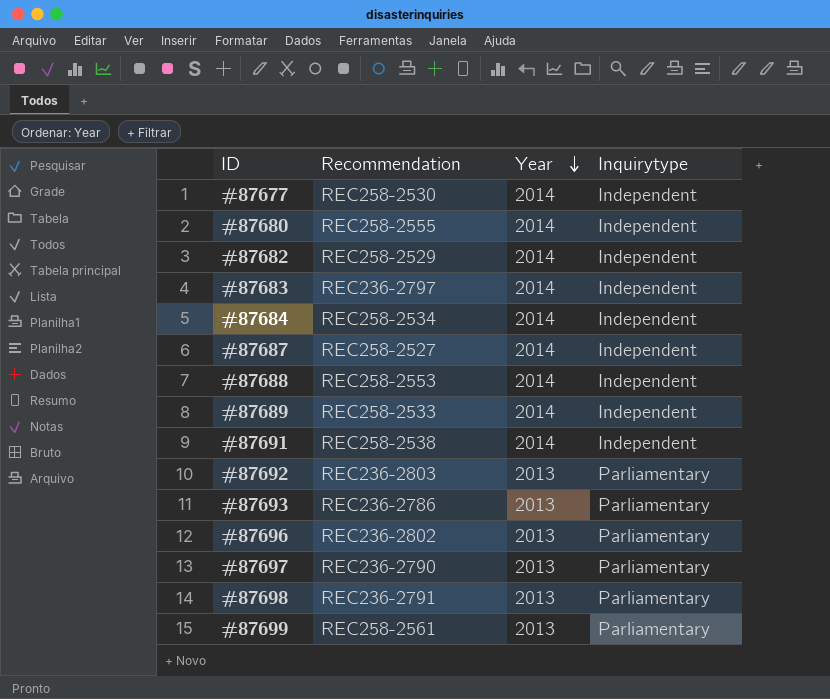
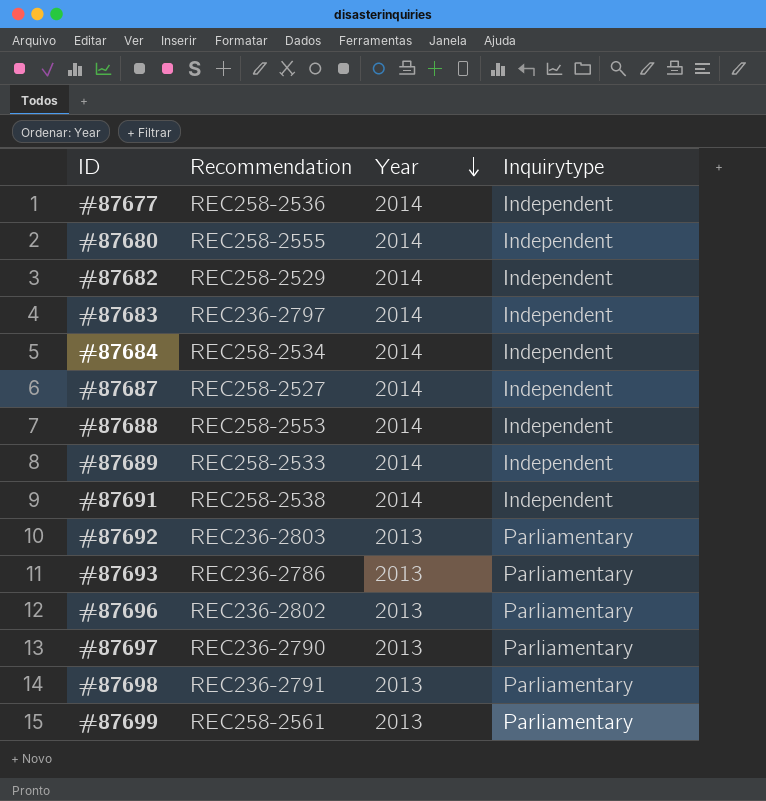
#87677 | Recommendation: REC258-2530 -> REC258-2536

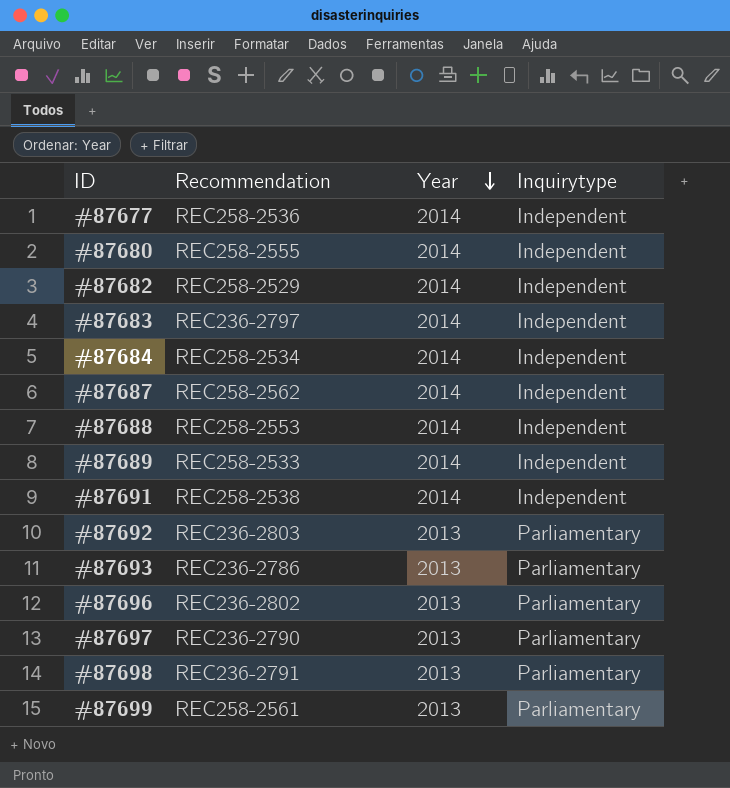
#87687 | Recommendation: REC258-2527 -> REC258-2562

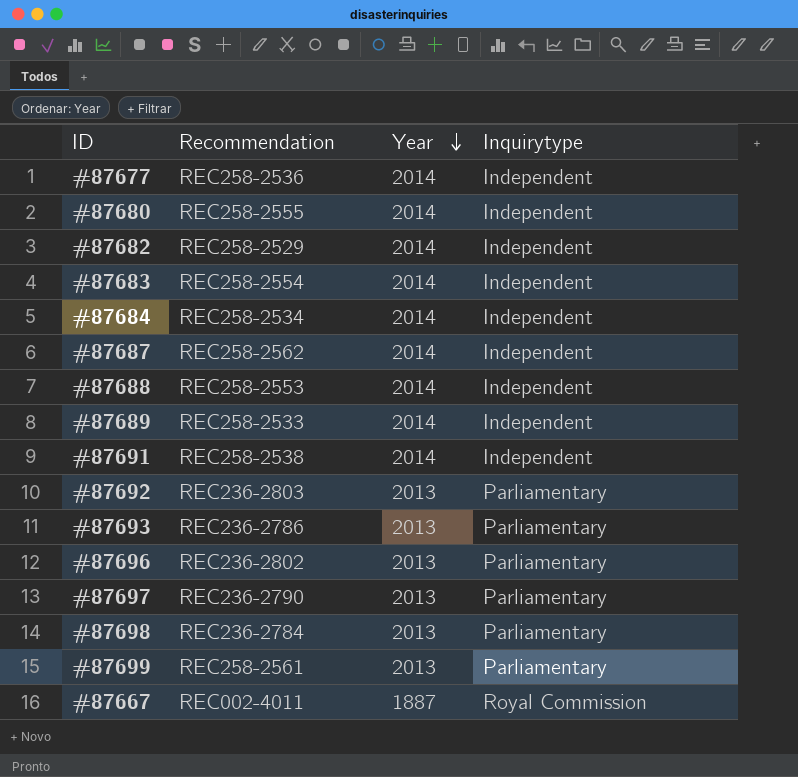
#87683 | Recommendation: REC236-2797 -> REC258-2554
#87698 | Recommendation: REC236-2791 -> REC236-2784
row #87667: none -> REC002-4011 | 1887 | Royal Commission

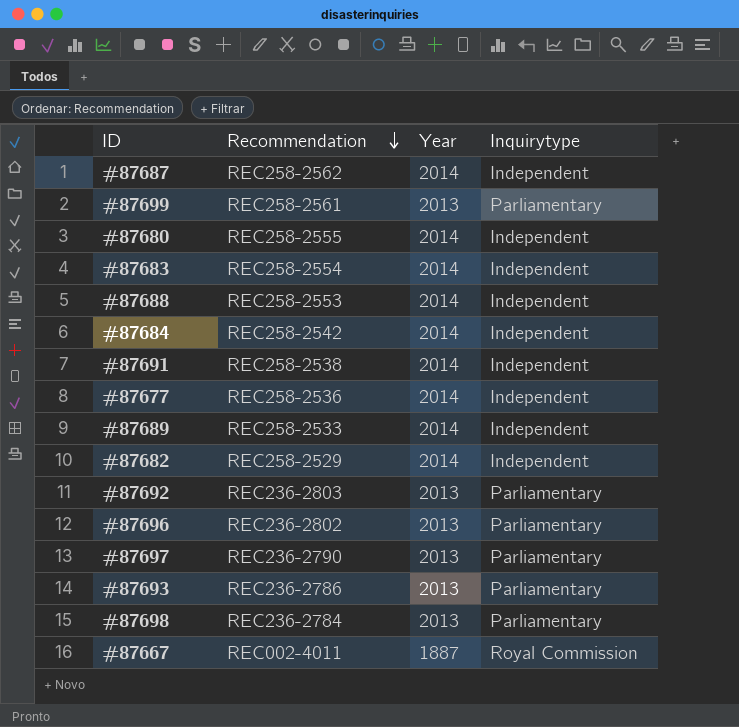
row order: Year descending -> Recommendation descending
#87684 | Recommendation: REC258-2534 -> REC258-2542

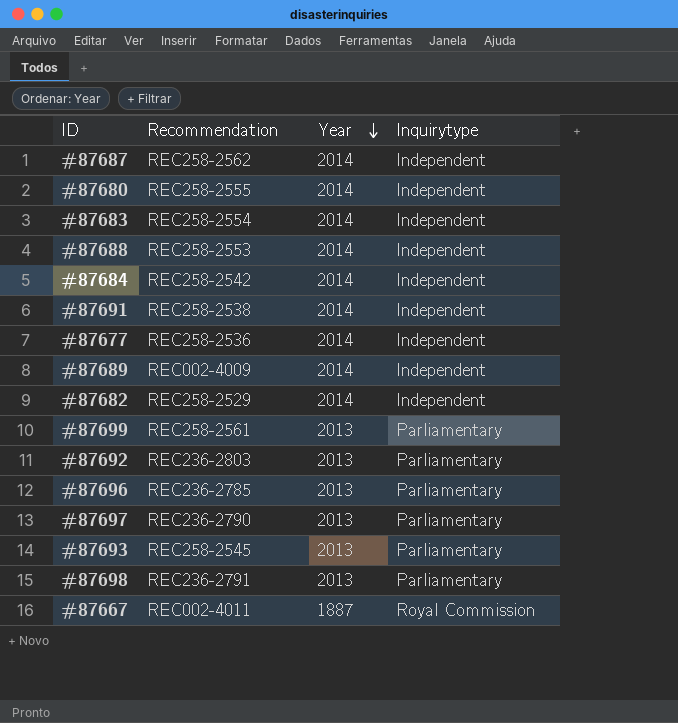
row order: Recommendation descending -> Year descending
#87689 | Recommendation: REC258-2533 -> REC002-4009
#87696 | Recommendation: REC236-2802 -> REC236-2785
#87693 | Recommendation: REC236-2786 -> REC258-2545
#87698 | Recommendation: REC236-2784 -> REC236-2791

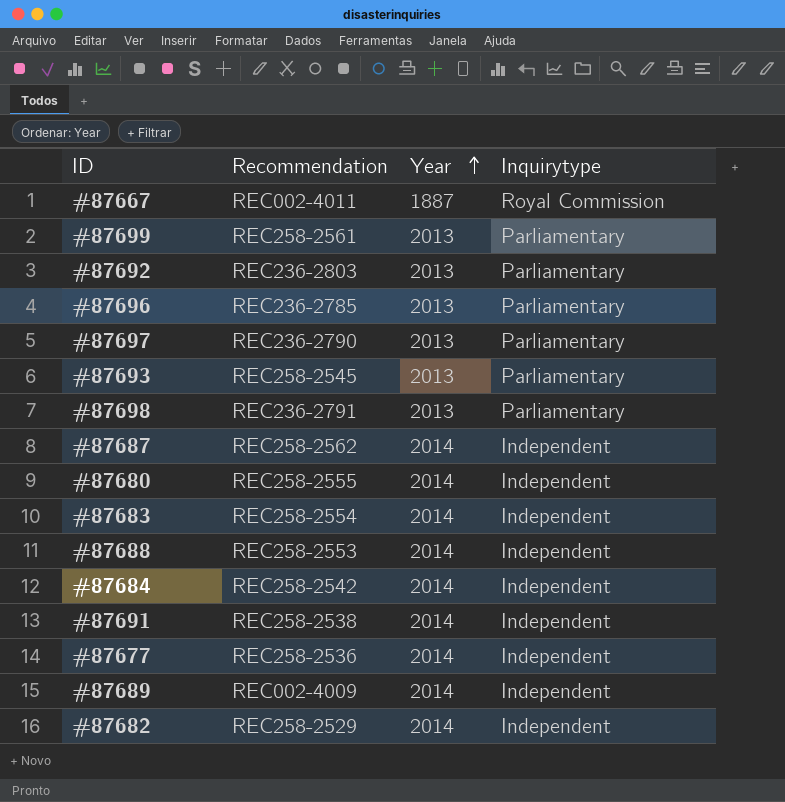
row order: Year descending -> Year ascending

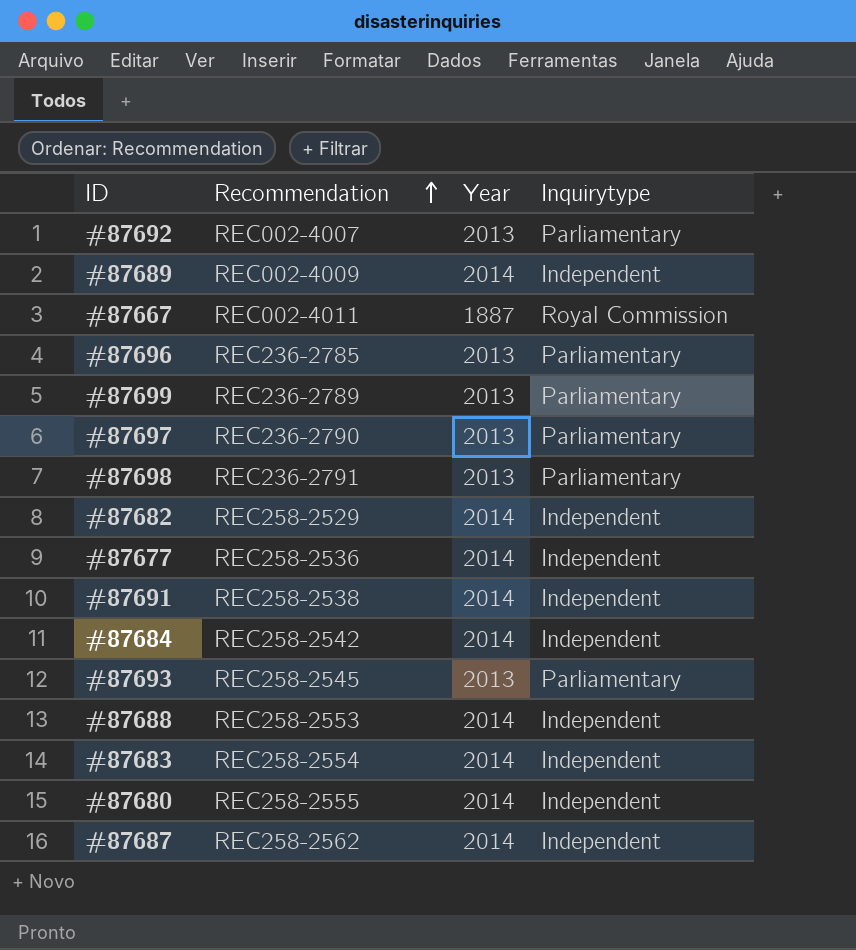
row order: Year ascending -> Recommendation ascending
#87692 | Recommendation: REC236-2803 -> REC002-4007
#87699 | Recommendation: REC258-2561 -> REC236-2789

